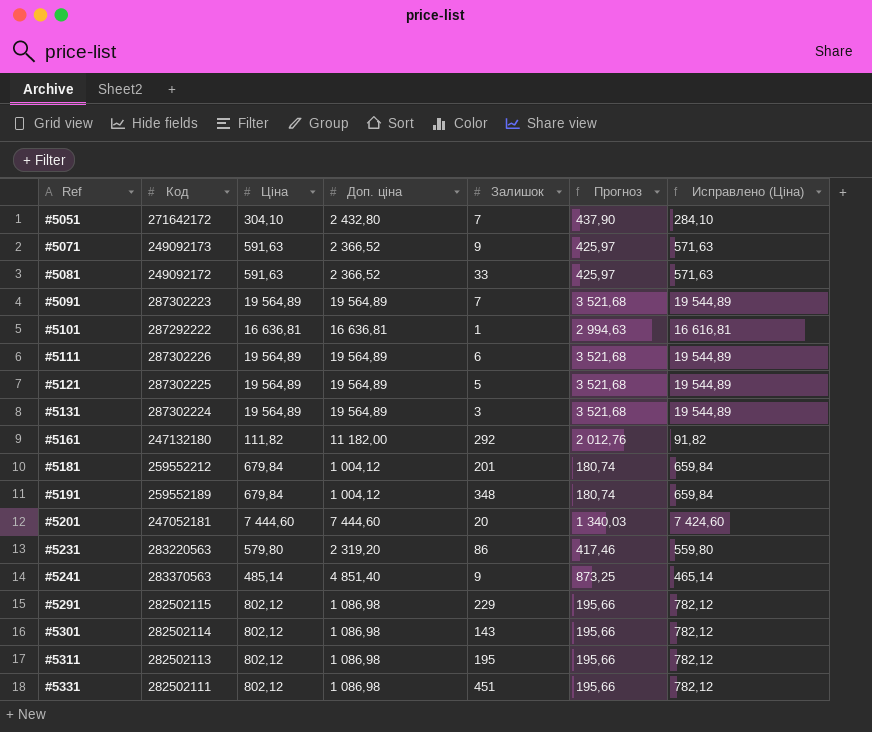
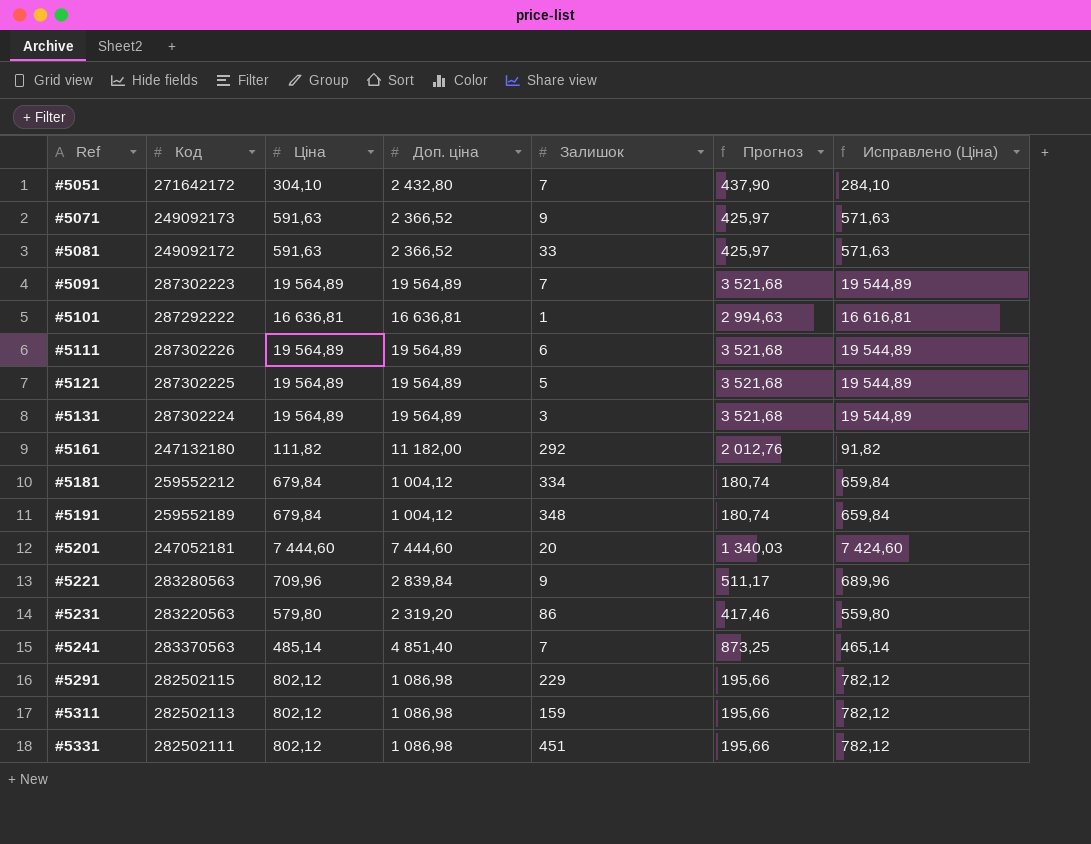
row #5301: 282502114 | 802,12 | 1 086,98 | 143 | 195,66 | 782,12 -> none
#5181 | Залишок: 201 -> 334
row #5221: none -> 283280563 | 709,96 | 2 839,84 | 9 | 511,17 | 689,96
#5241 | Залишок: 9 -> 7
#5311 | Залишок: 195 -> 159

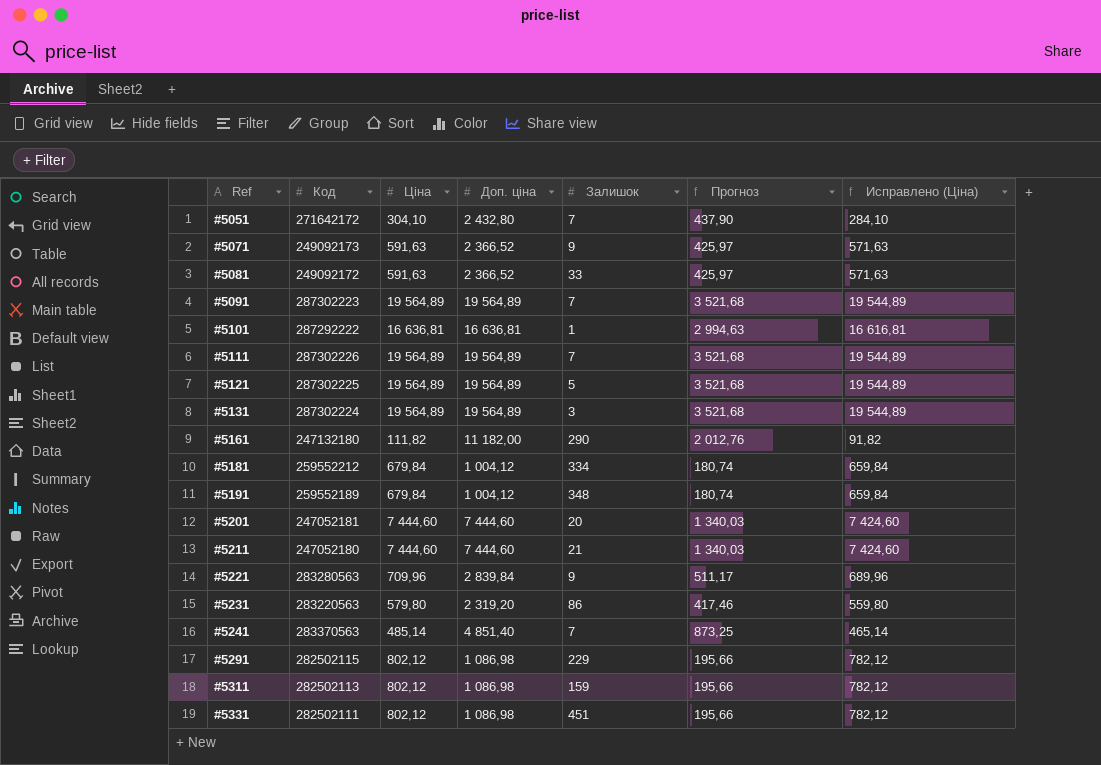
#5111 | Залишок: 6 -> 7
#5161 | Залишок: 292 -> 290
row #5211: none -> 247052180 | 7 444,60 | 7 444,60 | 21 | 1 340,03 | 7 424,60

